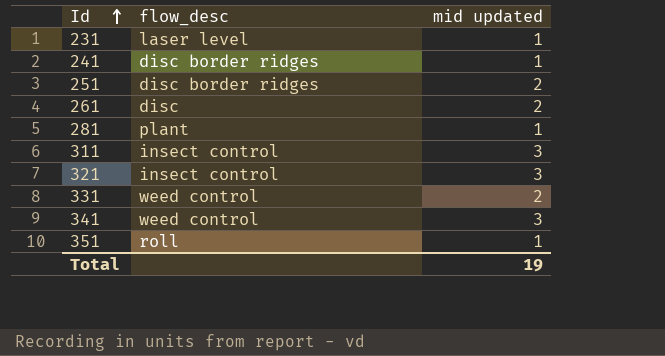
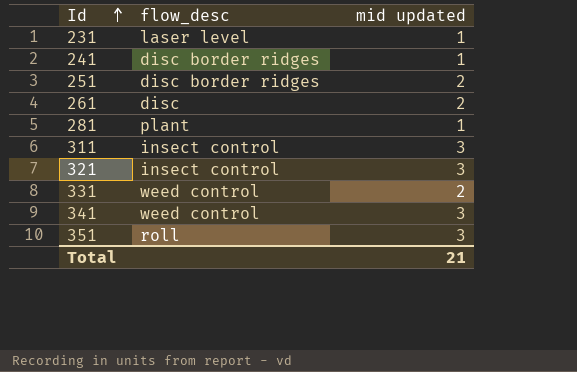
351 | mid updated: 1 -> 3
Total | mid updated: 19 -> 21

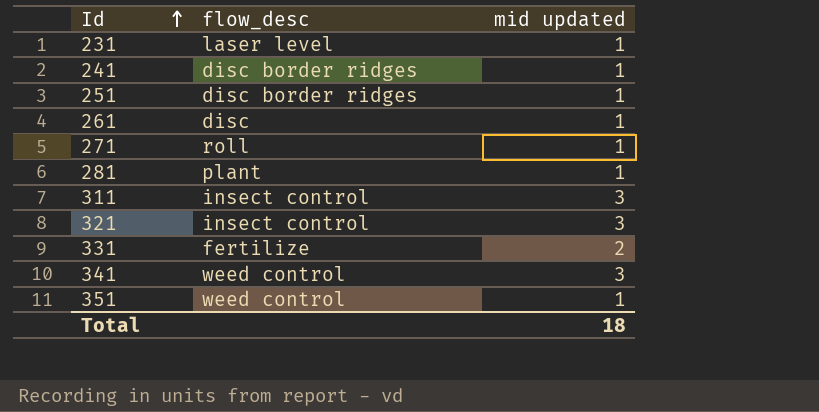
251 | mid updated: 2 -> 1
261 | mid updated: 2 -> 1
row 271: none -> roll | 1
331 | flow_desc: weed control -> fertilize
351 | flow_desc: roll -> weed control
351 | mid updated: 3 -> 1
Total | mid updated: 21 -> 18

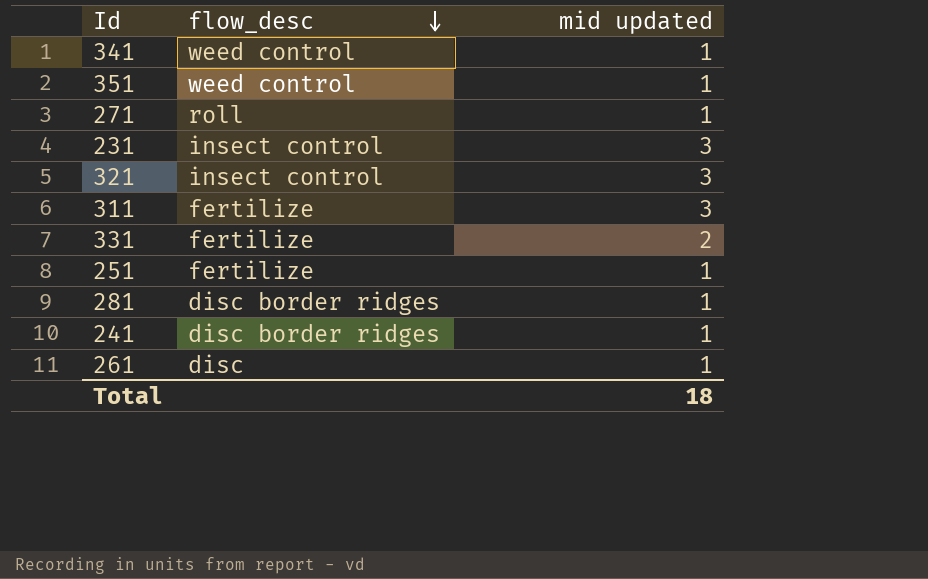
row order: Id ascending -> flow_desc descending
341 | mid updated: 3 -> 1
231 | flow_desc: laser level -> insect control
231 | mid updated: 1 -> 3
311 | flow_desc: insect control -> fertilize
251 | flow_desc: disc border ridges -> fertilize
281 | flow_desc: plant -> disc border ridges

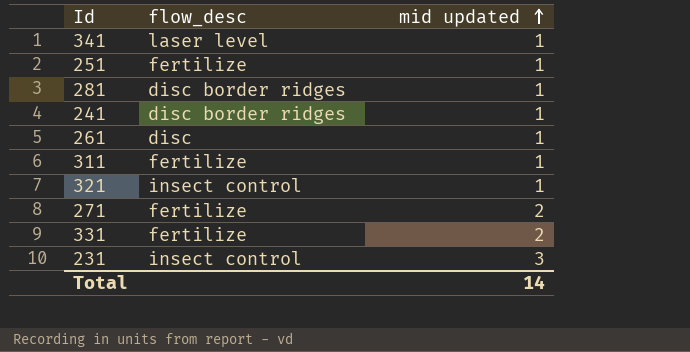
row order: flow_desc descending -> mid updated ascending
row 351: weed control | 1 -> none
341 | flow_desc: weed control -> laser level
311 | mid updated: 3 -> 1
321 | mid updated: 3 -> 1
271 | flow_desc: roll -> fertilize
271 | mid updated: 1 -> 2
Total | mid updated: 18 -> 14

